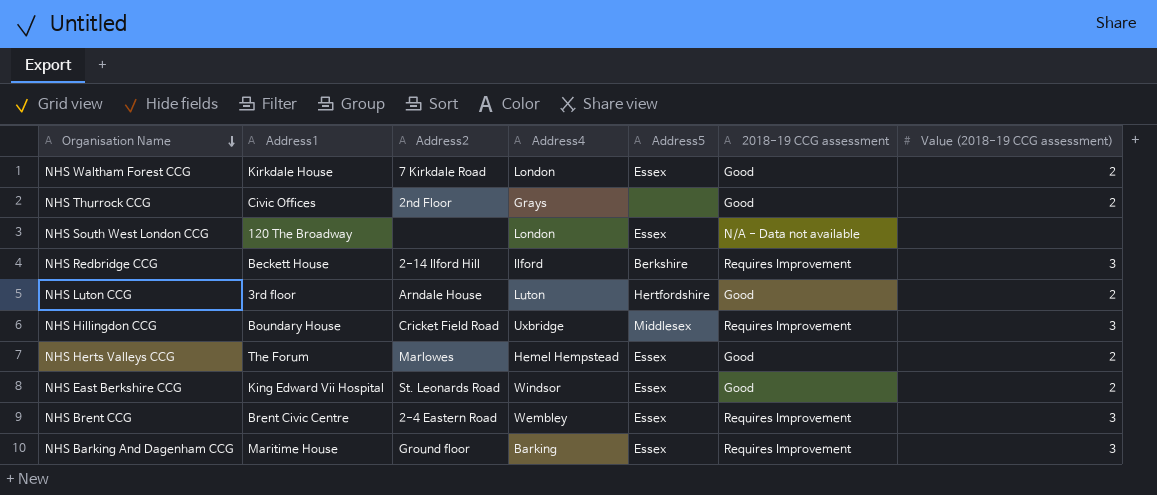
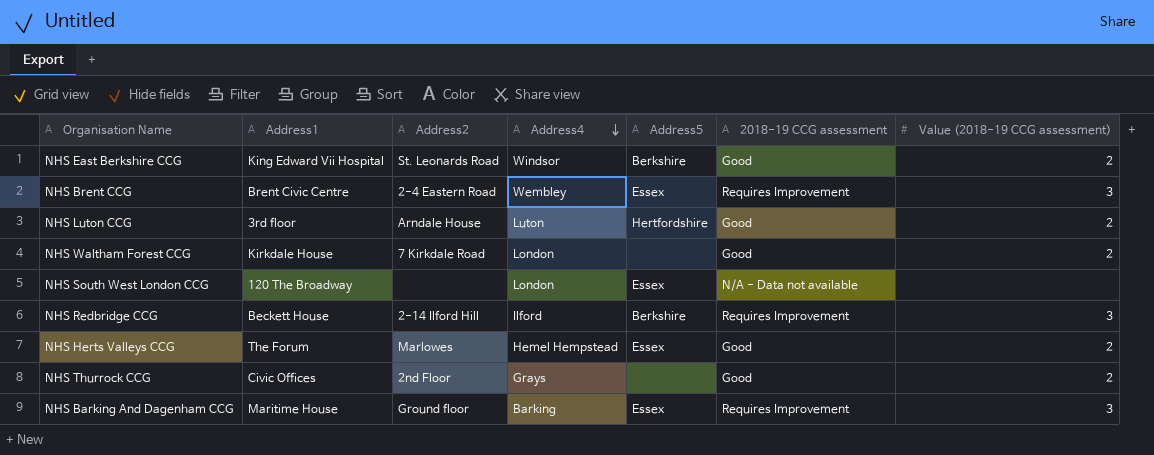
row order: Organisation Name descending -> Address4 descending
row NHS Hillingdon CCG: Boundary House | Cricket Field Road | Uxbridge | Middlesex | Requires Improvement | 3 -> none
NHS East Berkshire CCG | Address5: Essex -> Berkshire
NHS Waltham Forest CCG | Address5: Essex -> none

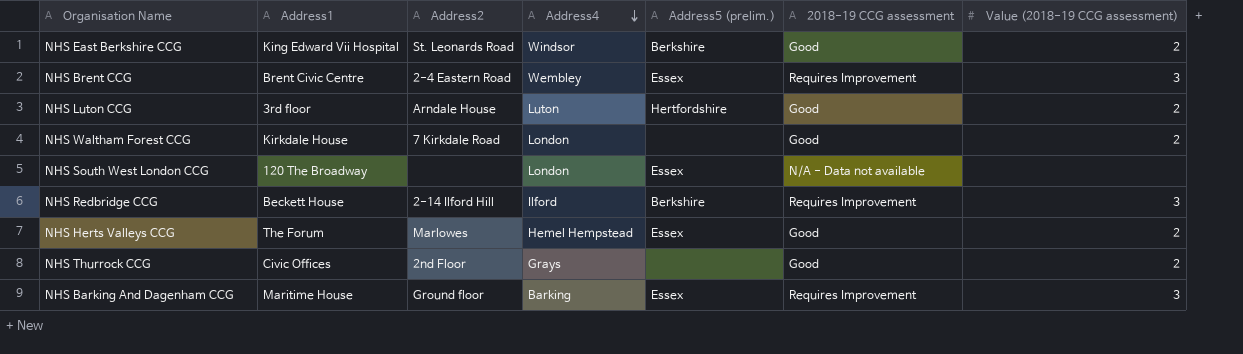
column name: Address5 -> Address5 (prelim.)

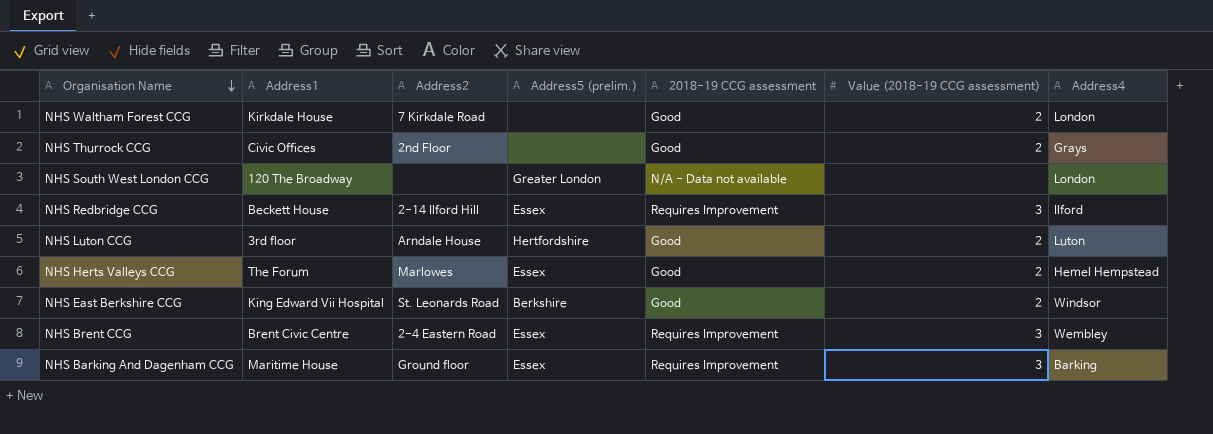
row order: Address4 descending -> Organisation Name descending
column Address4 | position: 4 -> 7
NHS South West London CCG | Address5 (prelim.): Essex -> Greater London
NHS Redbridge CCG | Address5 (prelim.): Berkshire -> Essex

